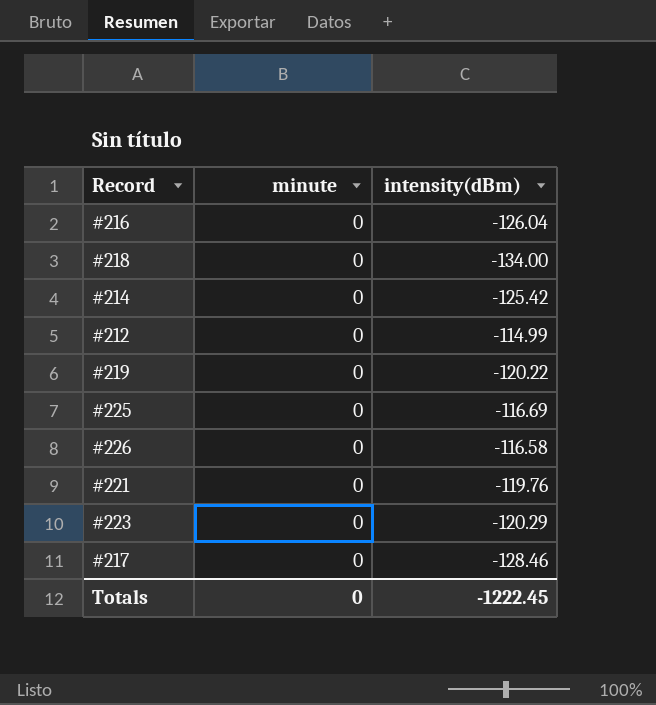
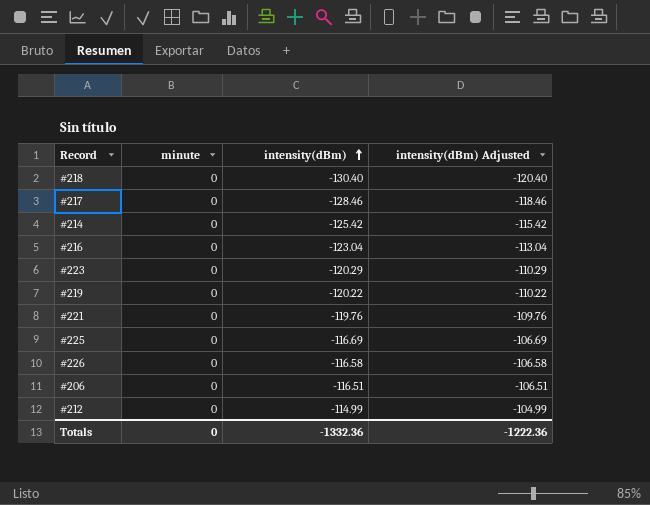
row order: none -> intensity(dBm) ascending
column intensity(dBm) Adjusted | formula: none -> [intensity(dBm)] + 10
#218 | intensity(dBm): -134.00 -> -130.40
#216 | intensity(dBm): -126.04 -> -123.04
row #206: none -> 0 | -116.51 | -106.51
Totals | intensity(dBm): -1222.45 -> -1332.36

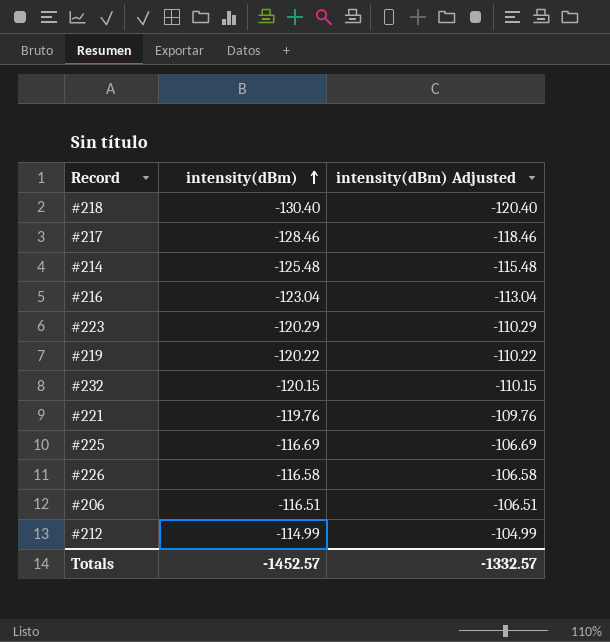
column minute | position: 2 -> none
#214 | intensity(dBm): -125.42 -> -125.48
#214 | intensity(dBm) Adjusted: -115.42 -> -115.48
row #232: none -> -120.15 | -110.15
Totals | intensity(dBm): -1332.36 -> -1452.57
Totals | intensity(dBm) Adjusted: -1222.36 -> -1332.57

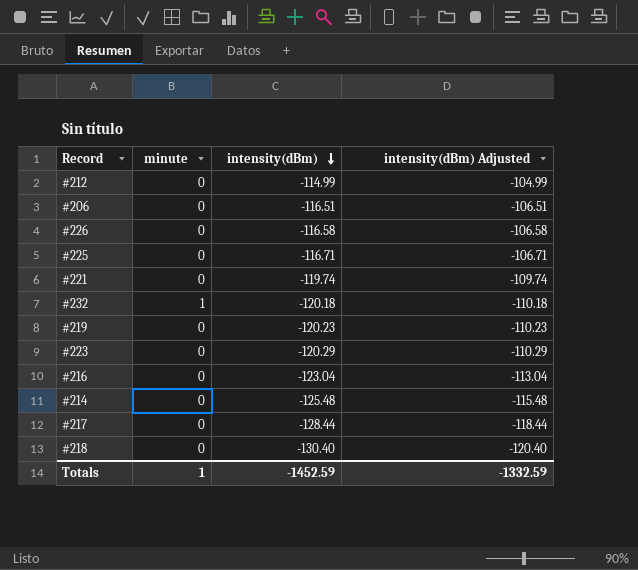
row order: intensity(dBm) ascending -> intensity(dBm) descending
column minute | position: none -> 2
#225 | intensity(dBm): -116.69 -> -116.71
#225 | intensity(dBm) Adjusted: -106.69 -> -106.71
#221 | intensity(dBm): -119.76 -> -119.74
#221 | intensity(dBm) Adjusted: -109.76 -> -109.74
#232 | intensity(dBm): -120.15 -> -120.18
#232 | intensity(dBm) Adjusted: -110.15 -> -110.18
#219 | intensity(dBm): -120.22 -> -120.23
#219 | intensity(dBm) Adjusted: -110.22 -> -110.23
#217 | intensity(dBm): -128.46 -> -128.44
#217 | intensity(dBm) Adjusted: -118.46 -> -118.44
Totals | intensity(dBm): -1452.57 -> -1452.59
Totals | intensity(dBm) Adjusted: -1332.57 -> -1332.59

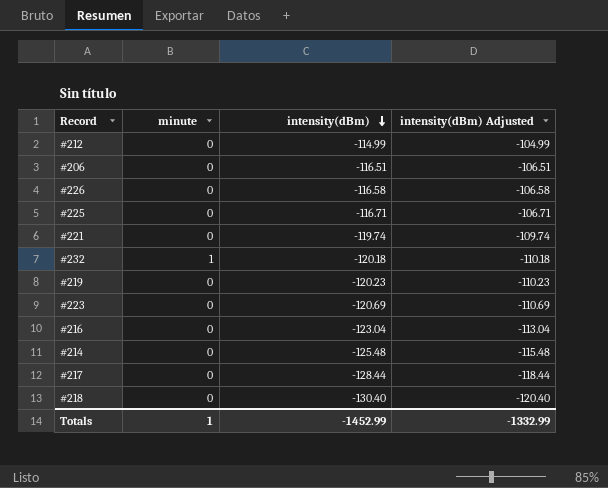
#223 | intensity(dBm): -120.29 -> -120.69
#223 | intensity(dBm) Adjusted: -110.29 -> -110.69
Totals | intensity(dBm): -1452.59 -> -1452.99
Totals | intensity(dBm) Adjusted: -1332.59 -> -1332.99

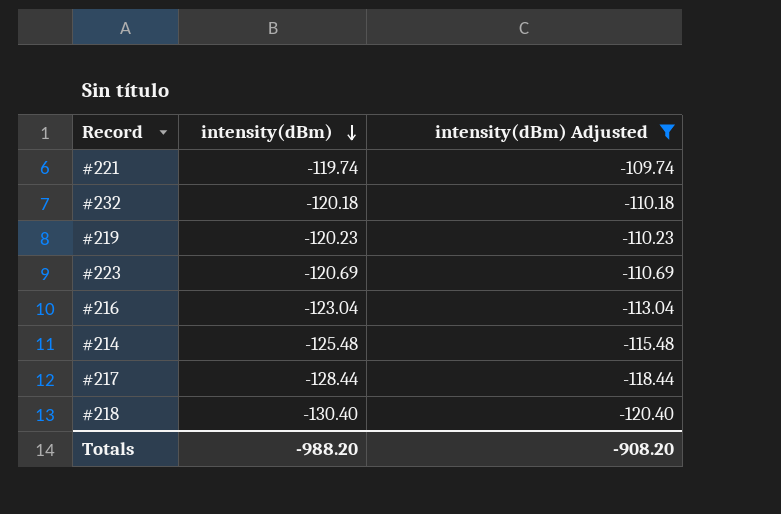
filter: none -> intensity(dBm) Adjusted <= -109.74
column minute | position: 2 -> none
Totals | intensity(dBm): -1452.99 -> -988.20
Totals | intensity(dBm) Adjusted: -1332.99 -> -908.20

